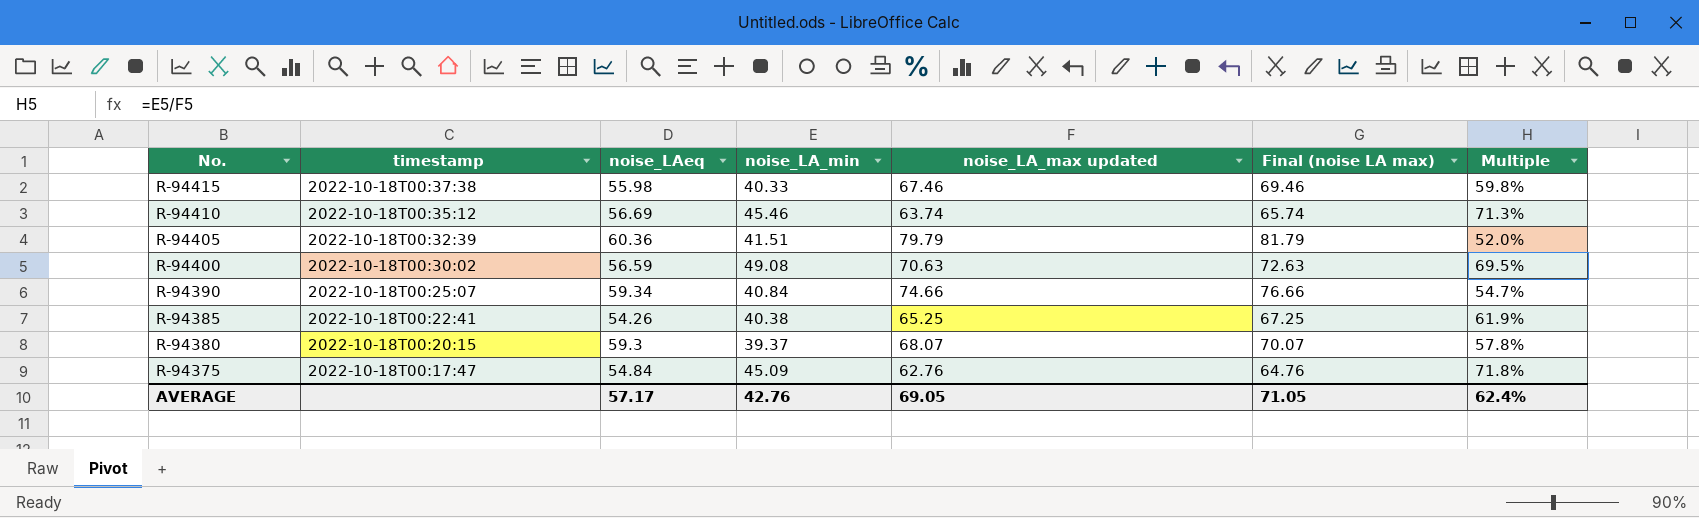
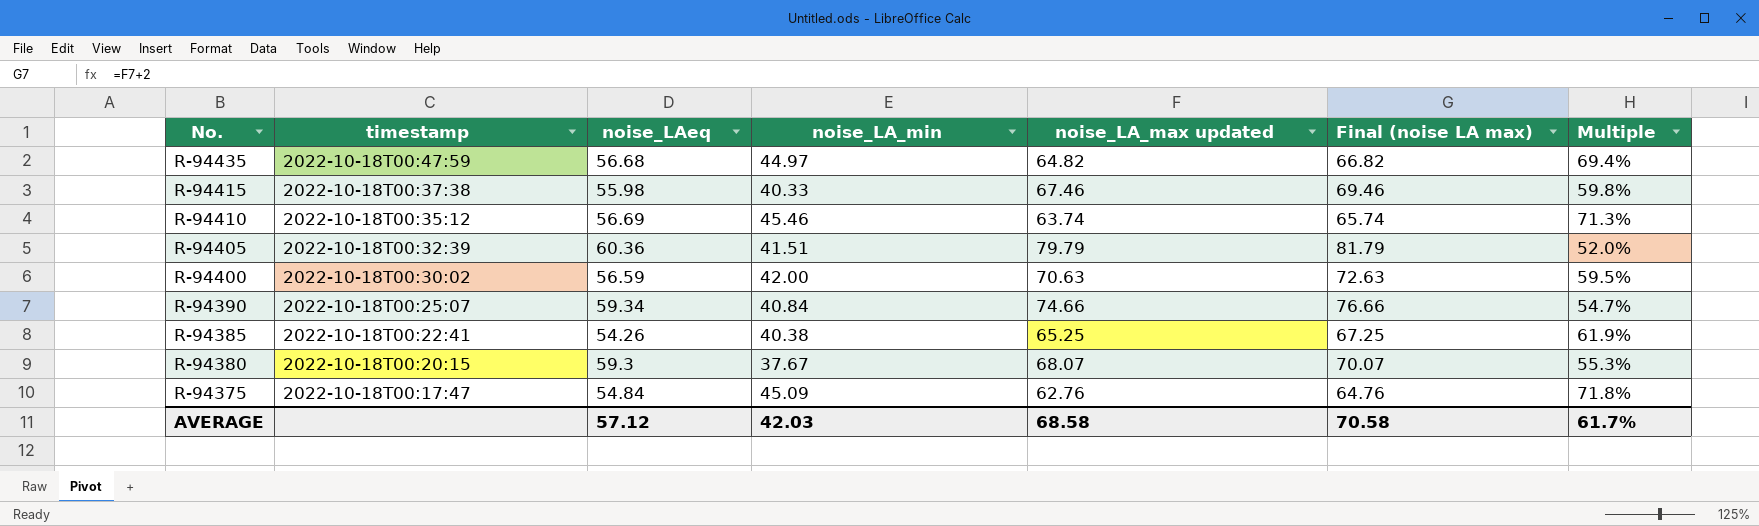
row R-94435: none -> 2022-10-18T00:47:59 | 56.68 | 44.97 | 64.82 | 66.82 | 69.4%
R-94400 | noise_LA_min: 49.08 -> 42.00
R-94400 | Multiple: 69.5% -> 59.5%
R-94380 | noise_LA_min: 39.37 -> 37.67
R-94380 | Multiple: 57.8% -> 55.3%
AVERAGE | noise_LAeq: 57.17 -> 57.12
AVERAGE | noise_LA_min: 42.76 -> 42.03
AVERAGE | noise_LA_max updated: 69.05 -> 68.58
AVERAGE | Final (noise LA max): 71.05 -> 70.58
AVERAGE | Multiple: 62.4% -> 61.7%

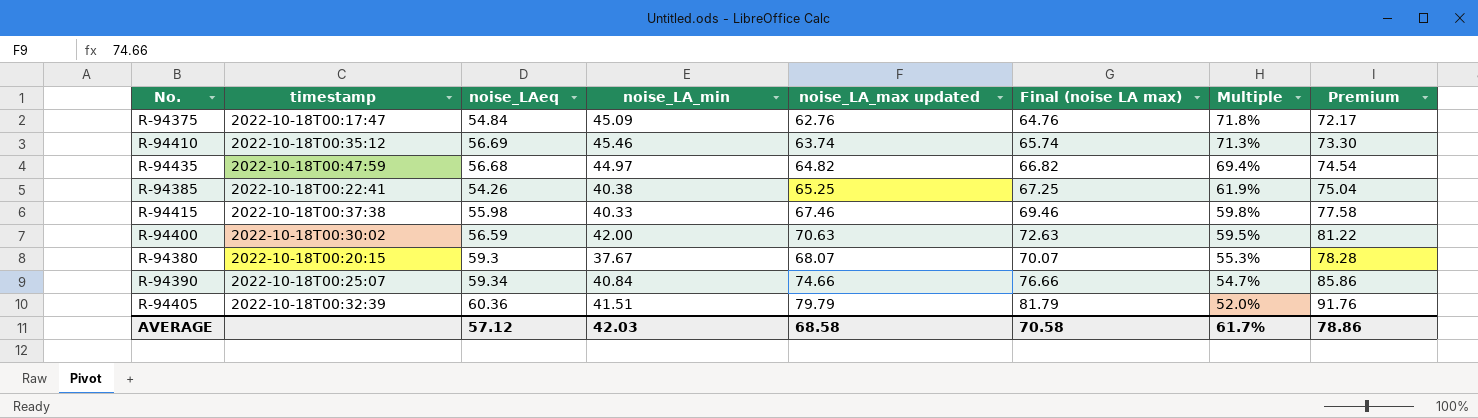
row order: No. descending -> Multiple descending
column Premium | formula: none -> [noise_LA_max updated] * 1.15

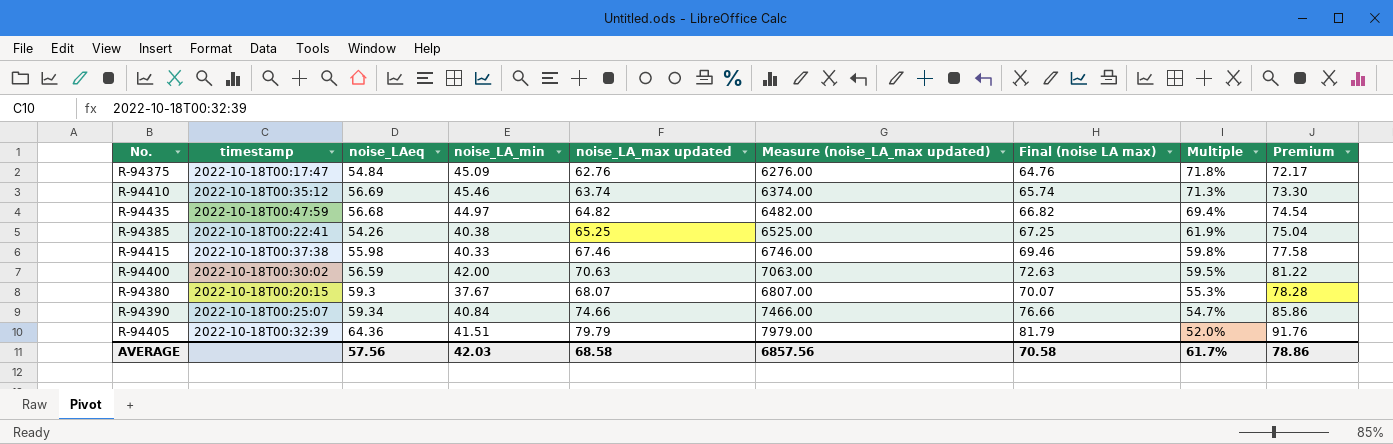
column Measure (noise_LA_max updated) | formula: none -> [noise_LA_max updated] * 100
R-94405 | noise_LAeq: 60.36 -> 64.36
AVERAGE | noise_LAeq: 57.12 -> 57.56

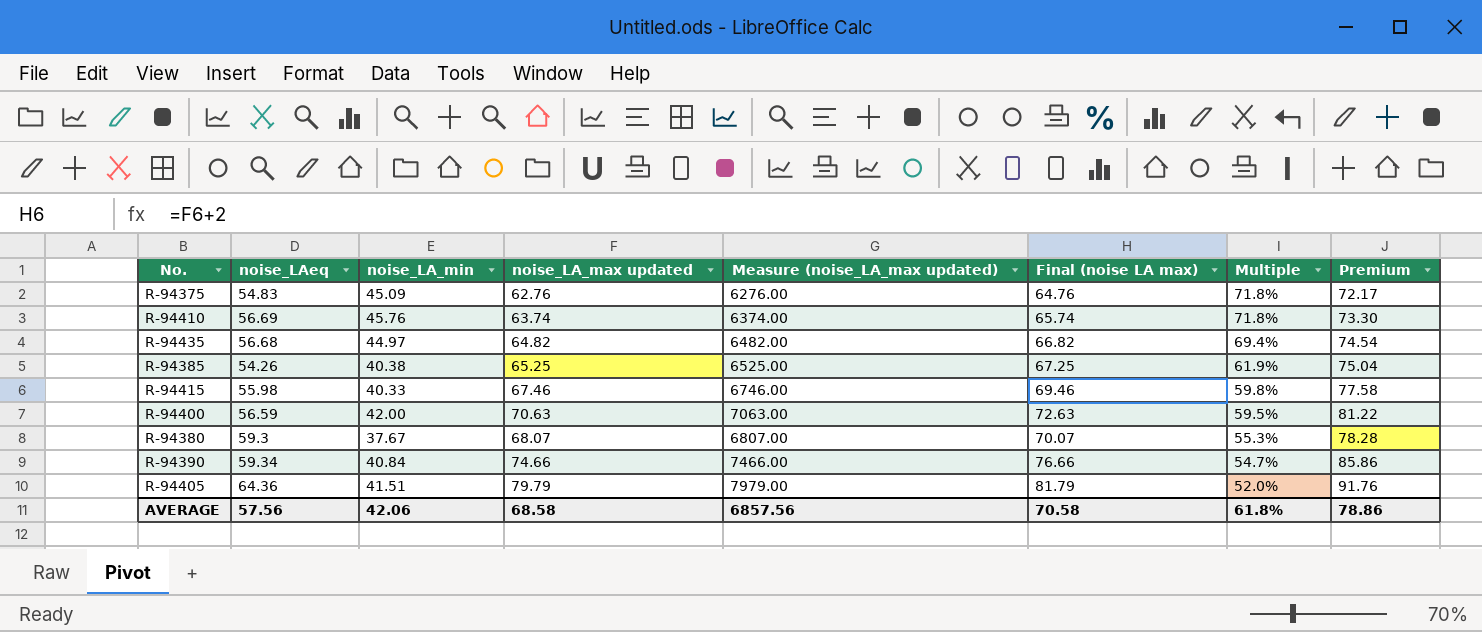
column timestamp | position: 2 -> none
R-94375 | noise_LAeq: 54.84 -> 54.83
R-94410 | noise_LA_min: 45.46 -> 45.76
R-94410 | Multiple: 71.3% -> 71.8%
AVERAGE | noise_LA_min: 42.03 -> 42.06
AVERAGE | Multiple: 61.7% -> 61.8%

